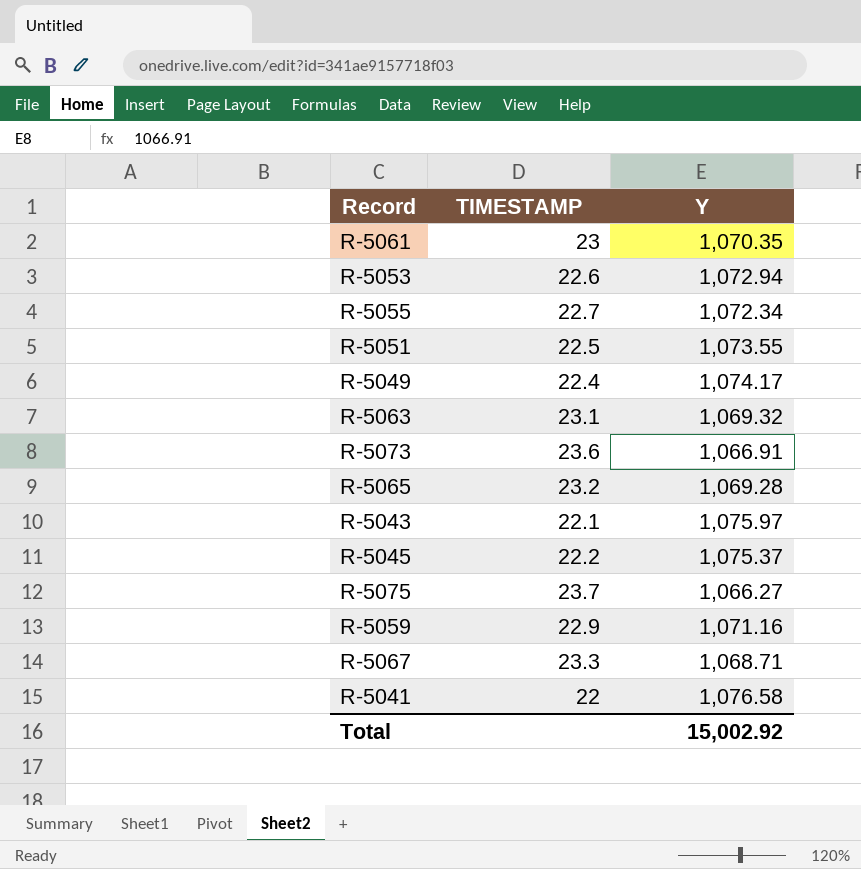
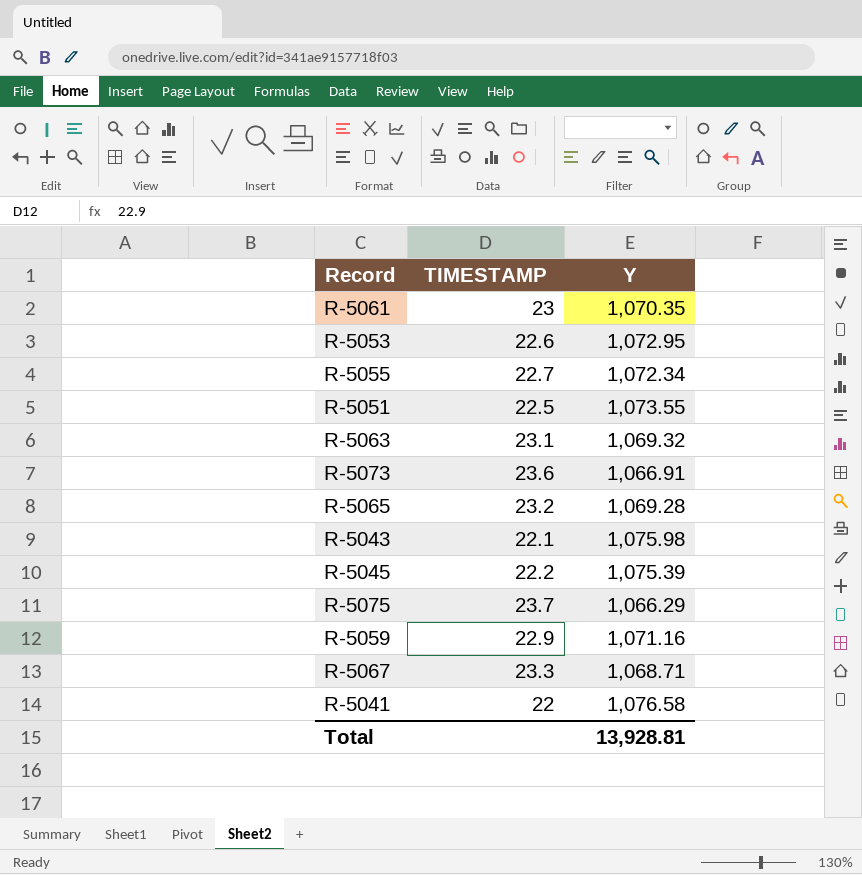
row R-5049: 22.4 | 1,074.17 -> none
R-5053 | Y: 1,072.94 -> 1,072.95
R-5043 | Y: 1,075.97 -> 1,075.98
R-5045 | Y: 1,075.37 -> 1,075.39
R-5075 | Y: 1,066.27 -> 1,066.29
Total | Y: 15,002.92 -> 13,928.81

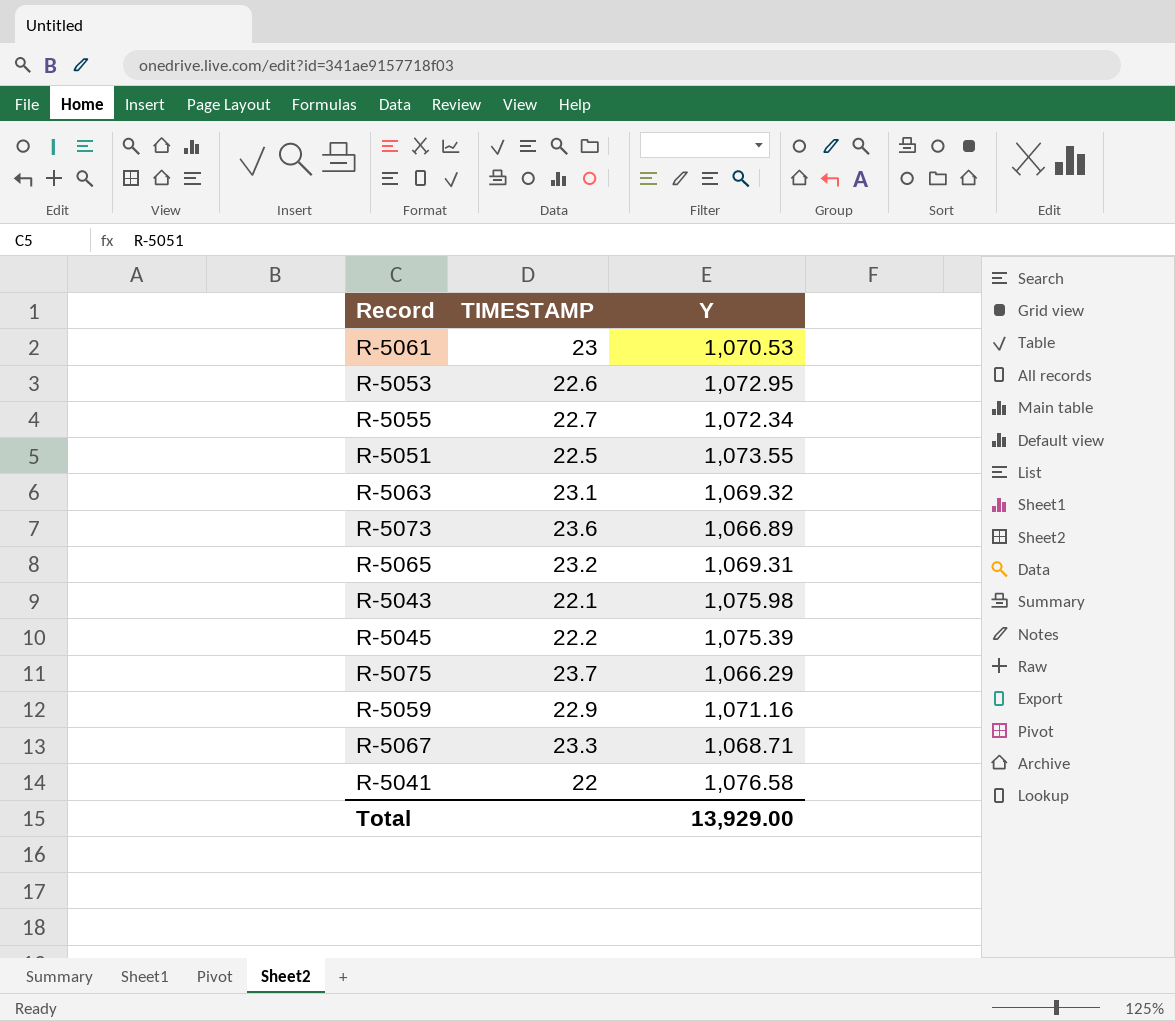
R-5061 | Y: 1,070.35 -> 1,070.53
R-5073 | Y: 1,066.91 -> 1,066.89
R-5065 | Y: 1,069.28 -> 1,069.31
Total | Y: 13,928.81 -> 13,929.00

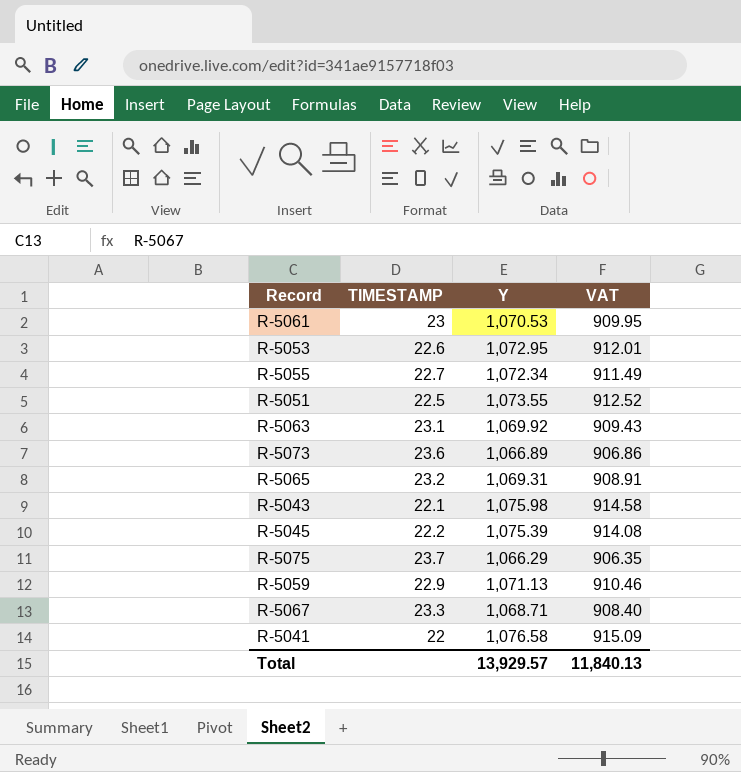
column VAT | formula: none -> [Y] * 0.85
R-5063 | Y: 1,069.32 -> 1,069.92
R-5059 | Y: 1,071.16 -> 1,071.13
Total | Y: 13,929.00 -> 13,929.57

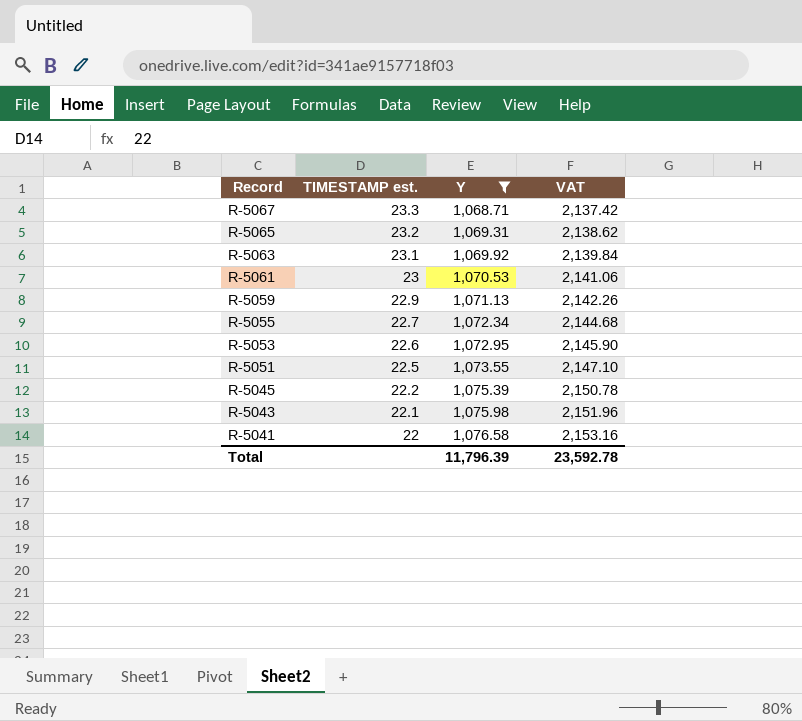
filter: none -> Y >= 1,068.71
row order: none -> Record descending
column name: TIMESTAMP -> TIMESTAMP est.
column VAT | formula: [Y] * 0.85 -> [Y] * 2
Total | Y: 13,929.57 -> 11,796.39
Total | VAT: 11,840.13 -> 23,592.78

